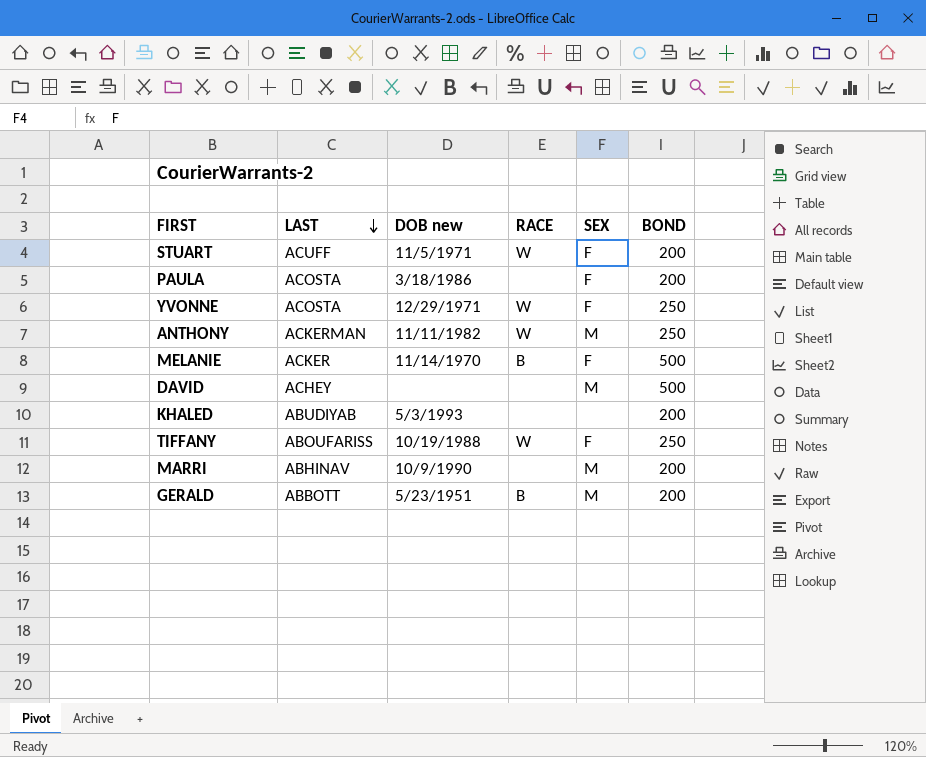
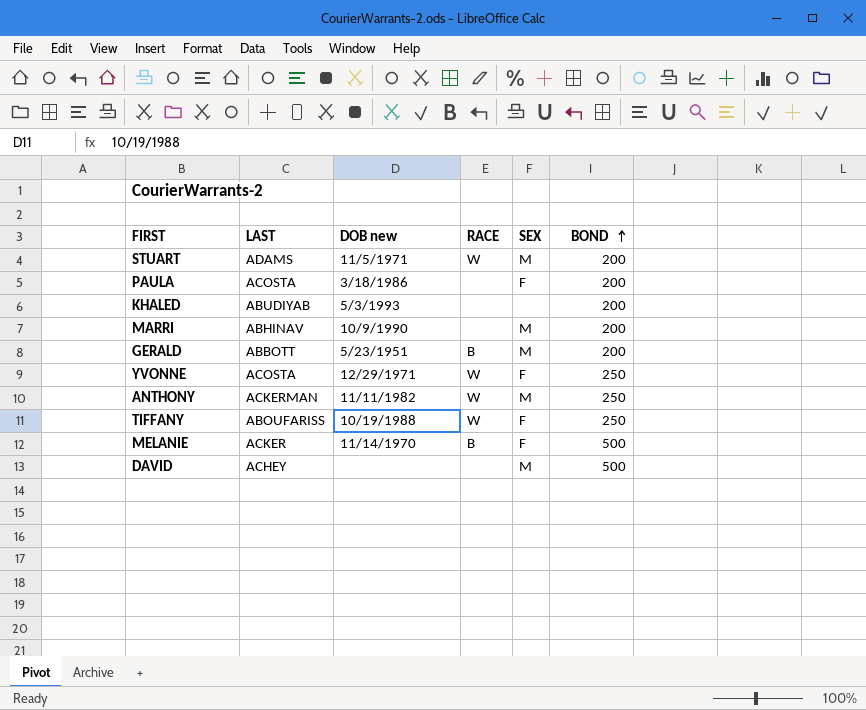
row order: LAST descending -> BOND ascending
STUART | LAST: ACUFF -> ADAMS
STUART | SEX: F -> M

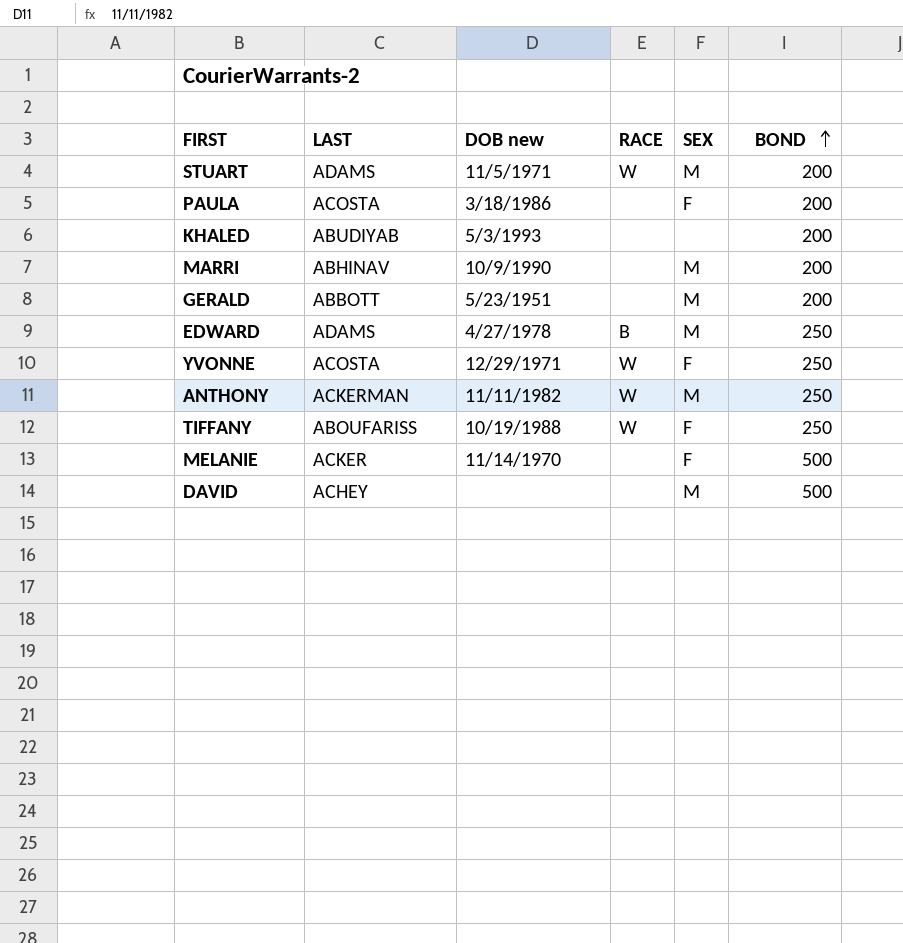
GERALD | RACE: B -> none
row EDWARD: none -> ADAMS | 4/27/1978 | B | M | 250
MELANIE | RACE: B -> none

